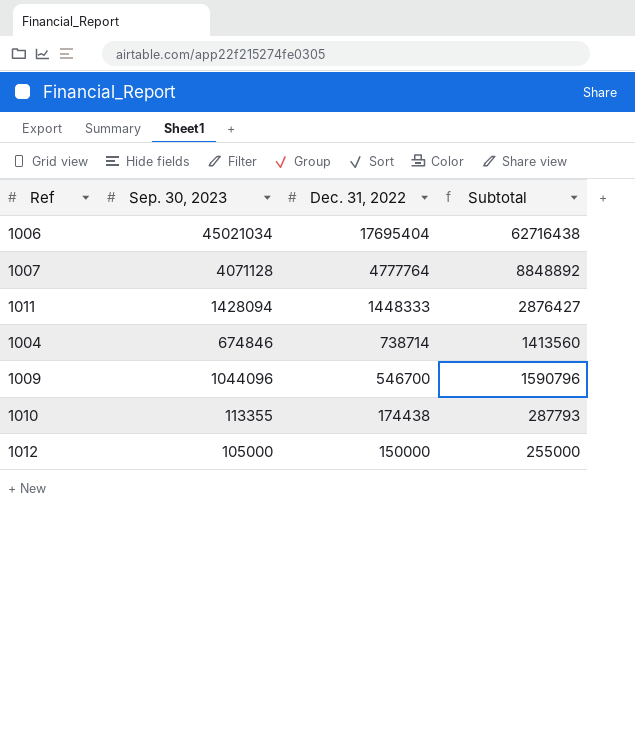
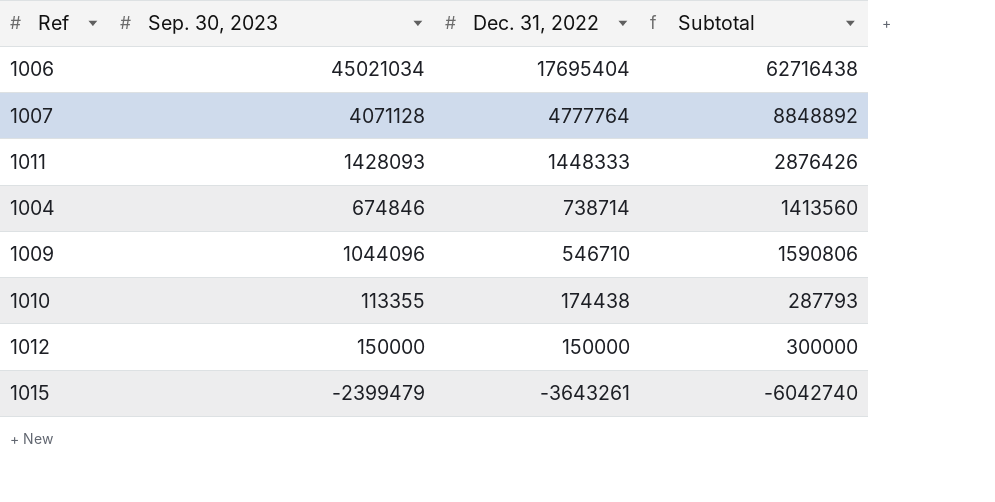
1011 | Sep. 30, 2023: 1428094 -> 1428093
1011 | Subtotal: 2876427 -> 2876426
1009 | Dec. 31, 2022: 546700 -> 546710
1009 | Subtotal: 1590796 -> 1590806
1012 | Sep. 30, 2023: 105000 -> 150000
1012 | Subtotal: 255000 -> 300000
row 1015: none -> -2399479 | -3643261 | -6042740

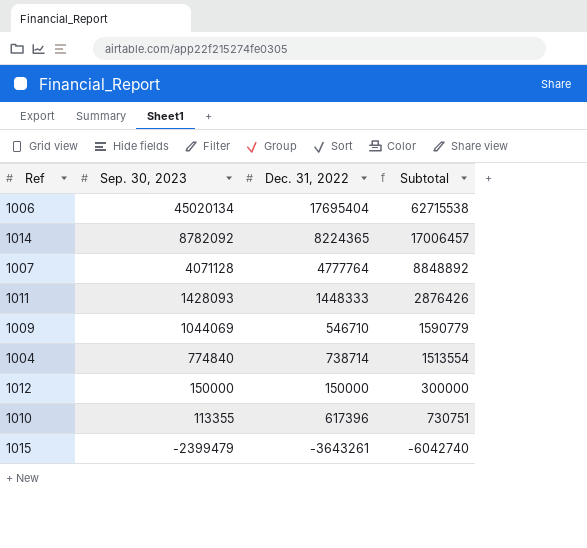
row order: Dec. 31, 2022 descending -> Sep. 30, 2023 descending
1006 | Sep. 30, 2023: 45021034 -> 45020134
1006 | Subtotal: 62716438 -> 62715538
row 1014: none -> 8782092 | 8224365 | 17006457
1009 | Sep. 30, 2023: 1044096 -> 1044069
1009 | Subtotal: 1590806 -> 1590779
1004 | Sep. 30, 2023: 674846 -> 774840
1004 | Subtotal: 1413560 -> 1513554
1010 | Dec. 31, 2022: 174438 -> 617396
1010 | Subtotal: 287793 -> 730751

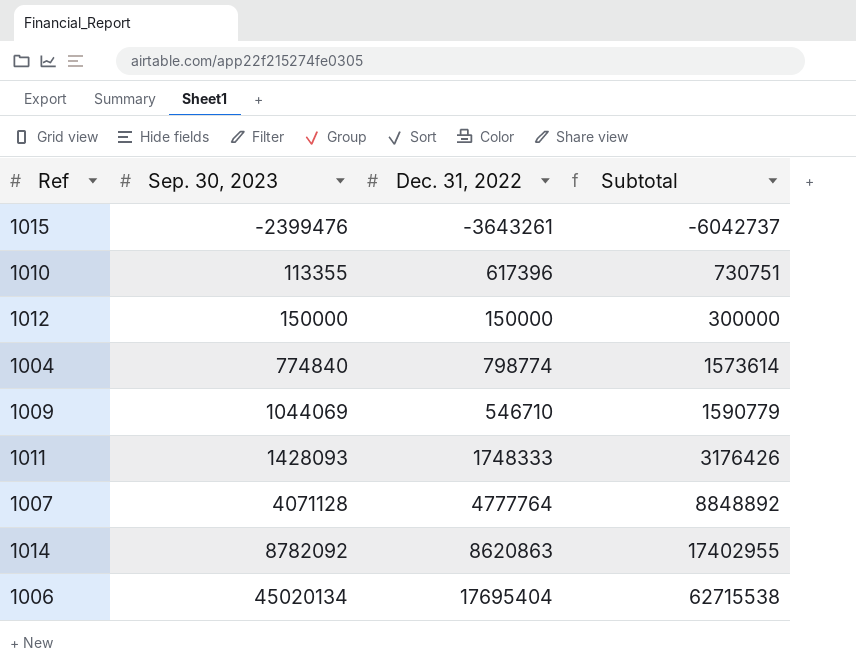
row order: Sep. 30, 2023 descending -> Sep. 30, 2023 ascending
1015 | Sep. 30, 2023: -2399479 -> -2399476
1015 | Subtotal: -6042740 -> -6042737
1004 | Dec. 31, 2022: 738714 -> 798774
1004 | Subtotal: 1513554 -> 1573614
1011 | Dec. 31, 2022: 1448333 -> 1748333
1011 | Subtotal: 2876426 -> 3176426
1014 | Dec. 31, 2022: 8224365 -> 8620863
1014 | Subtotal: 17006457 -> 17402955

